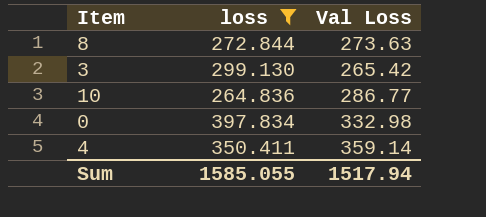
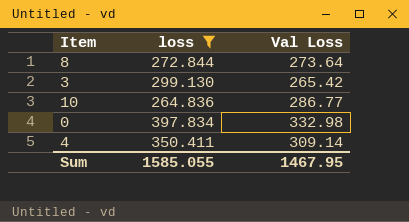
8 | Val Loss: 273.63 -> 273.64
4 | Val Loss: 359.14 -> 309.14
Sum | Val Loss: 1517.94 -> 1467.95

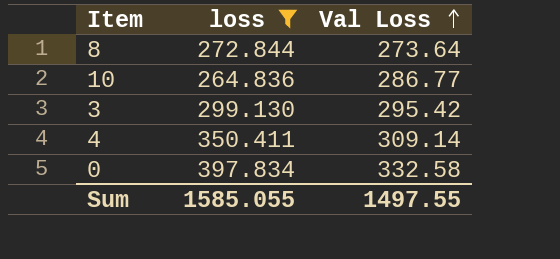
row order: none -> Val Loss ascending
3 | Val Loss: 265.42 -> 295.42
0 | Val Loss: 332.98 -> 332.58
Sum | Val Loss: 1467.95 -> 1497.55

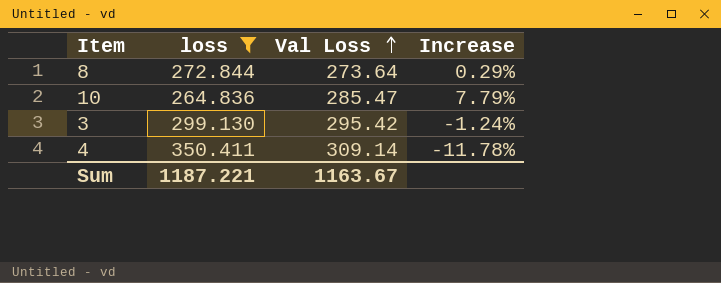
column Increase | formula: none -> ([Val Loss] - [loss]) / [loss]
row 0: 397.834 | 332.58 -> none
10 | Val Loss: 286.77 -> 285.47
Sum | loss: 1585.055 -> 1187.221
Sum | Val Loss: 1497.55 -> 1163.67

